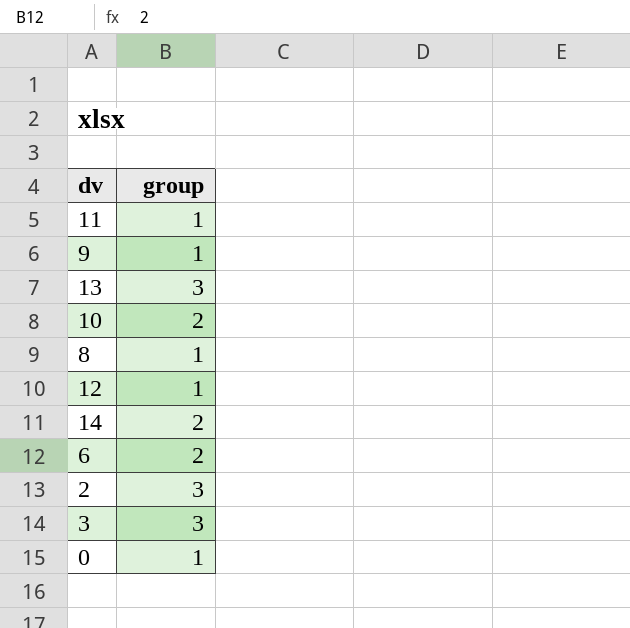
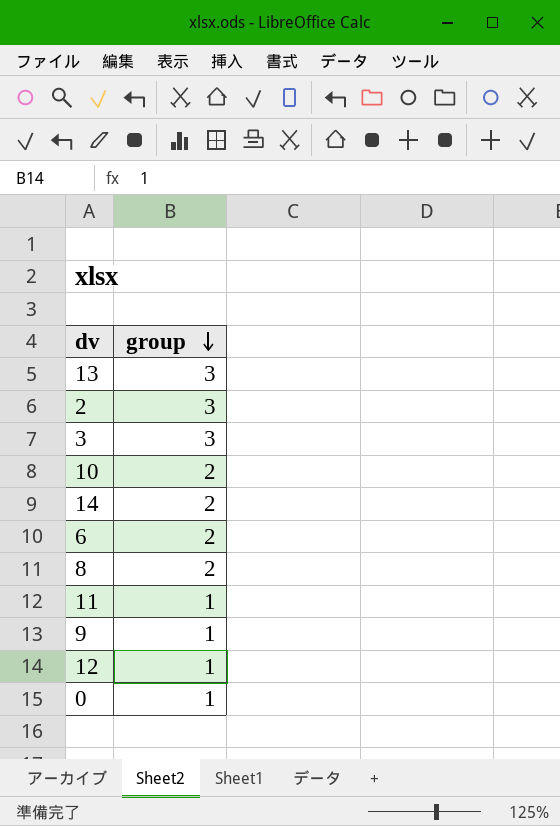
row order: none -> group descending
8 | group: 1 -> 2

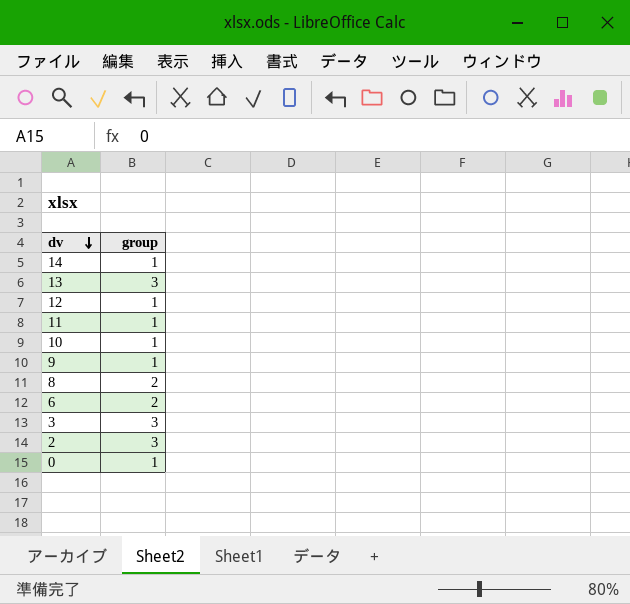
row order: group descending -> dv descending
14 | group: 2 -> 1
10 | group: 2 -> 1

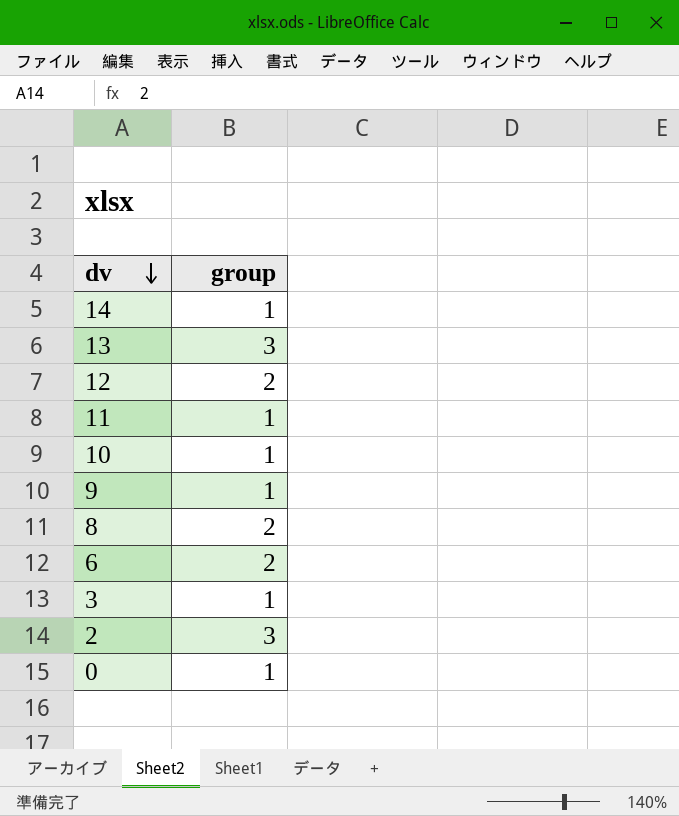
12 | group: 1 -> 2
3 | group: 3 -> 1

